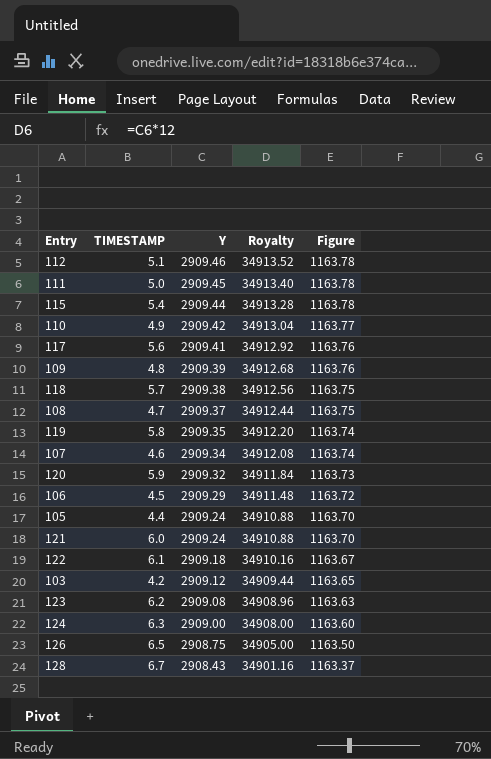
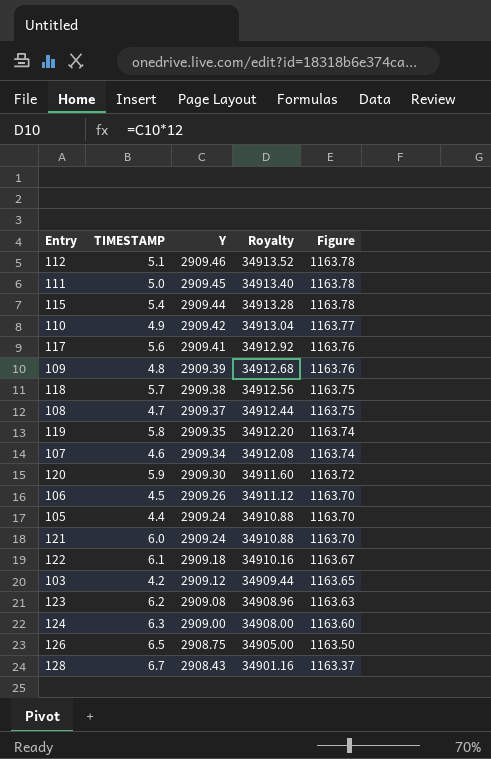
120 | Y: 2909.32 -> 2909.30
120 | Royalty: 34911.84 -> 34911.60
120 | Figure: 1163.73 -> 1163.72
106 | Y: 2909.29 -> 2909.26
106 | Royalty: 34911.48 -> 34911.12
106 | Figure: 1163.72 -> 1163.70

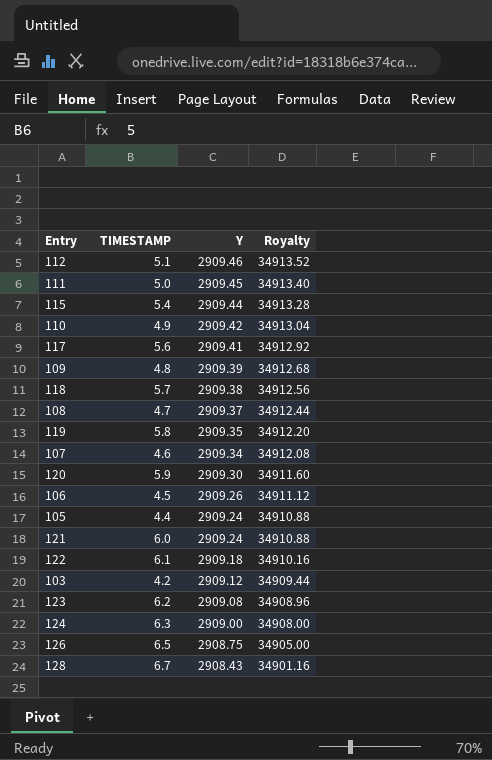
column Figure | formula: [Y] * 0.4 -> none

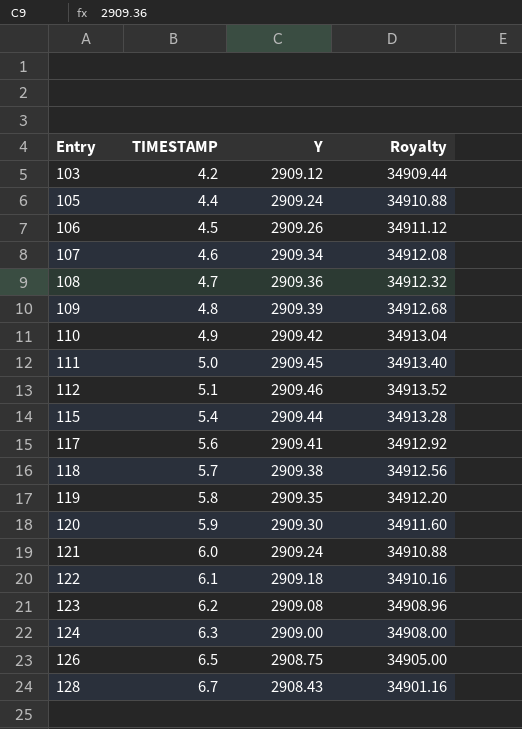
row order: Y descending -> Entry ascending
108 | Y: 2909.37 -> 2909.36
108 | Royalty: 34912.44 -> 34912.32

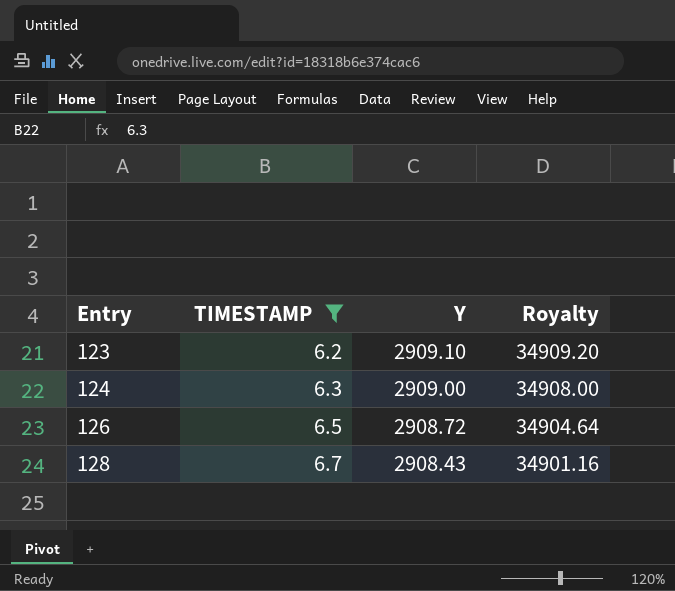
filter: none -> TIMESTAMP >= 6.2
123 | Y: 2909.08 -> 2909.10
123 | Royalty: 34908.96 -> 34909.20
126 | Y: 2908.75 -> 2908.72
126 | Royalty: 34905.00 -> 34904.64

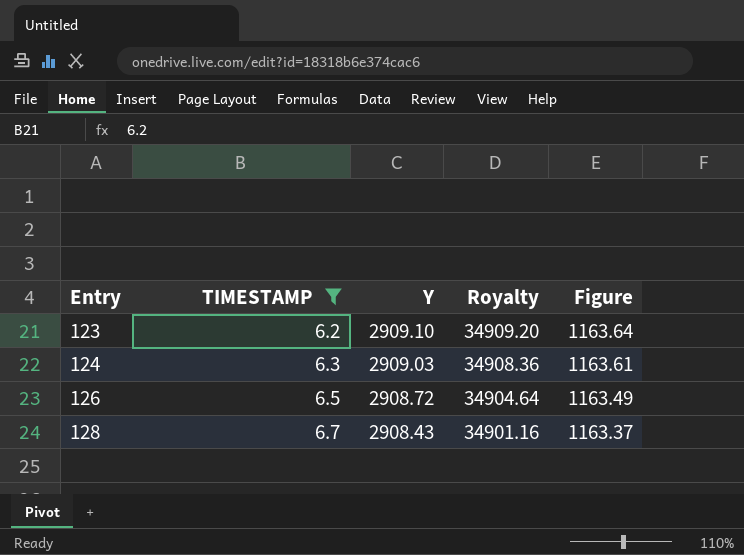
column Figure | formula: none -> [Y] * 0.4
124 | Y: 2909.00 -> 2909.03
124 | Royalty: 34908.00 -> 34908.36

